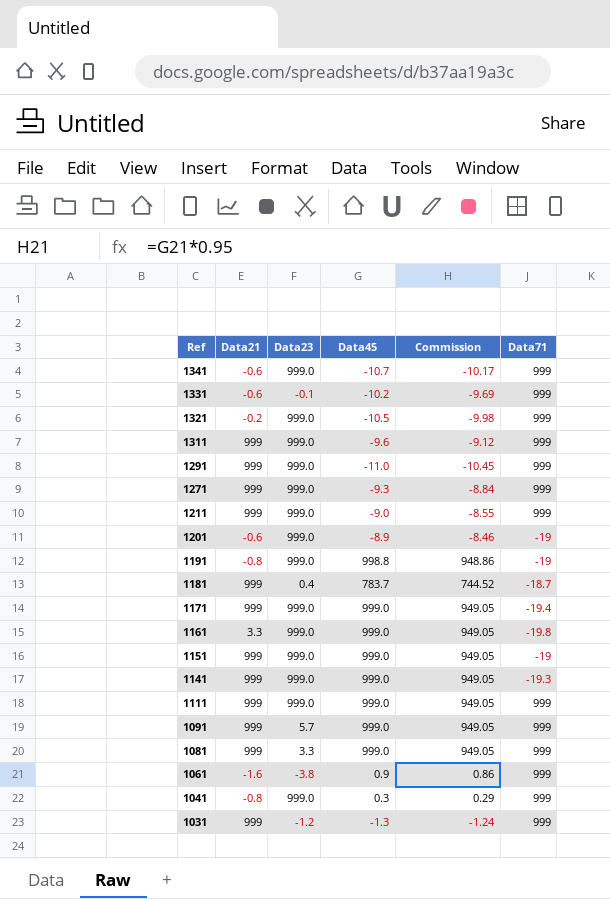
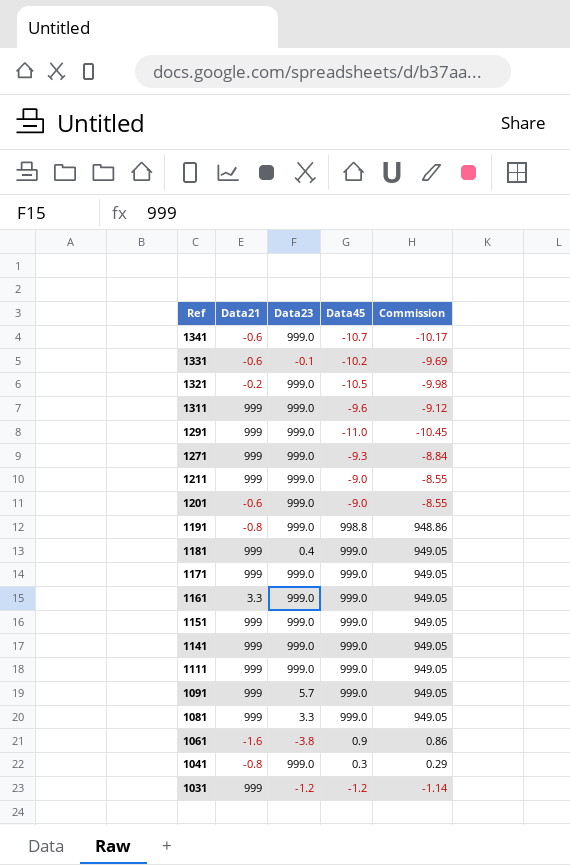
column Data71 | position: 6 -> none
1201 | Data45: -8.9 -> -9.0
1201 | Commission: -8.46 -> -8.55
1181 | Data45: 783.7 -> 999.0
1181 | Commission: 744.52 -> 949.05
1031 | Data45: -1.3 -> -1.2
1031 | Commission: -1.24 -> -1.14

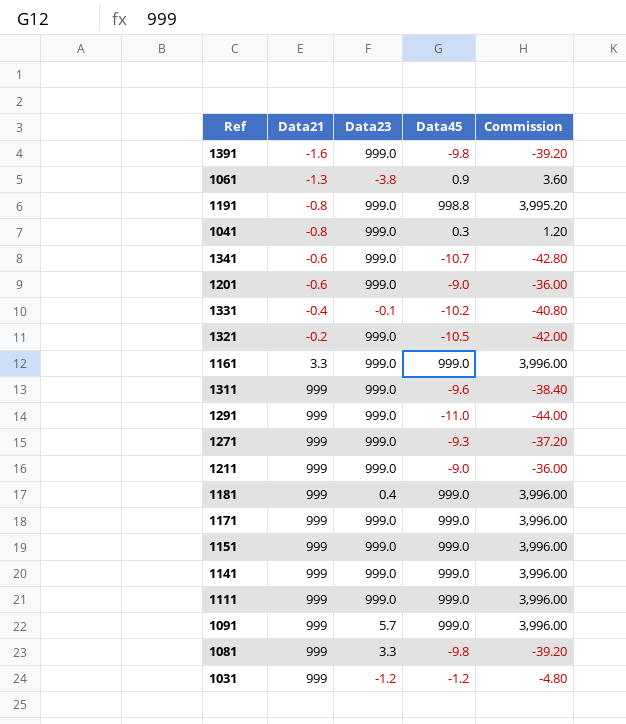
row order: Ref descending -> Data21 ascending
column Commission | formula: [Data45] * 0.95 -> [Data45] * 4
row 1391: none -> -1.6 | 999.0 | -9.8 | -39.20
1061 | Data21: -1.6 -> -1.3
1331 | Data21: -0.6 -> -0.4
1081 | Data45: 999.0 -> -9.8

